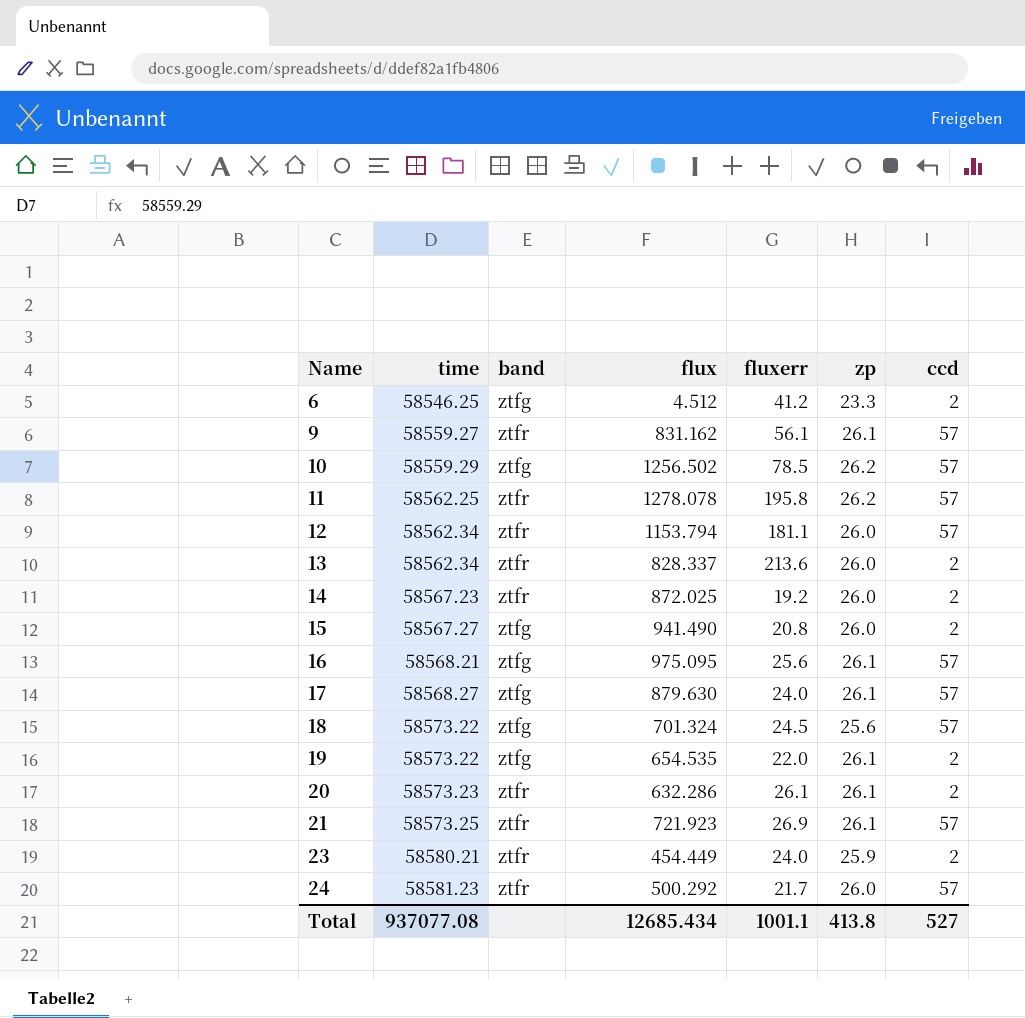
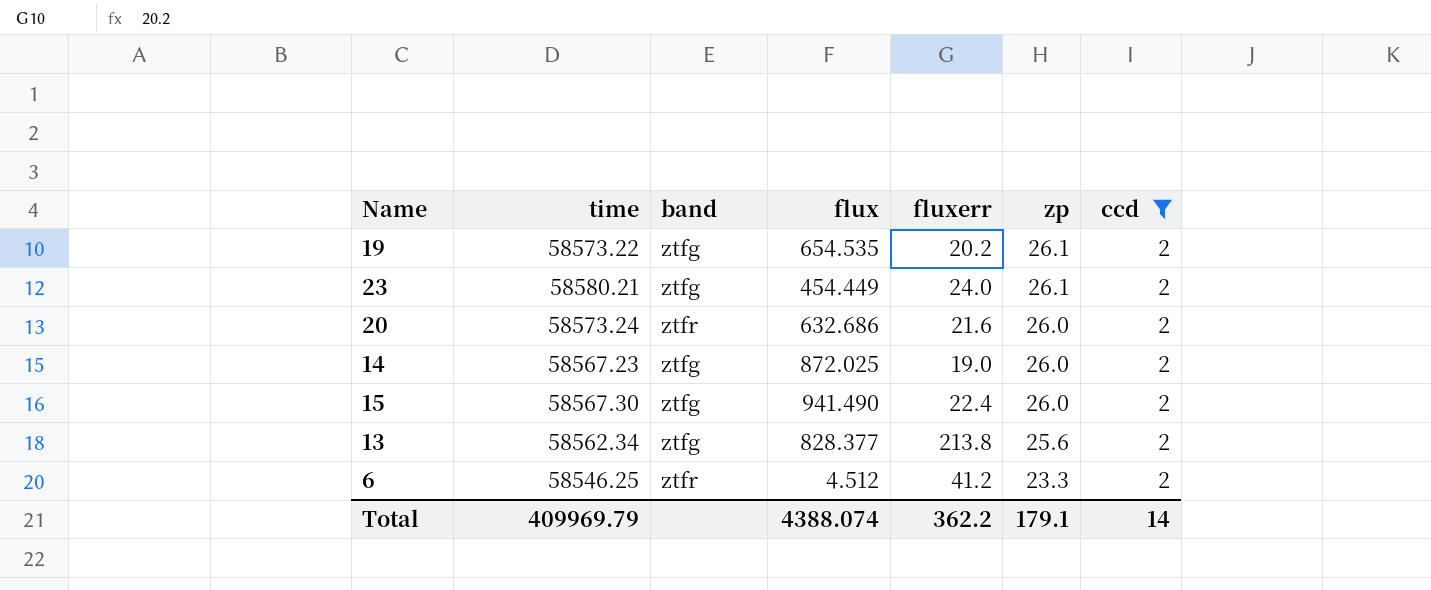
filter: none -> ccd = 2
row order: Name ascending -> zp descending
19 | fluxerr: 22.0 -> 20.2
23 | band: ztfr -> ztfg
23 | zp: 25.9 -> 26.1
20 | time: 58573.23 -> 58573.24
20 | flux: 632.286 -> 632.686
20 | fluxerr: 26.1 -> 21.6
20 | zp: 26.1 -> 26.0
14 | band: ztfr -> ztfg
14 | fluxerr: 19.2 -> 19.0
15 | time: 58567.27 -> 58567.30
15 | fluxerr: 20.8 -> 22.4
13 | band: ztfr -> ztfg
13 | flux: 828.337 -> 828.377
13 | fluxerr: 213.6 -> 213.8
13 | zp: 26.0 -> 25.6
6 | band: ztfg -> ztfr
Total | time: 937077.08 -> 409969.79
Total | flux: 12685.434 -> 4388.074
Total | fluxerr: 1001.1 -> 362.2
Total | zp: 413.8 -> 179.1
Total | ccd: 527 -> 14

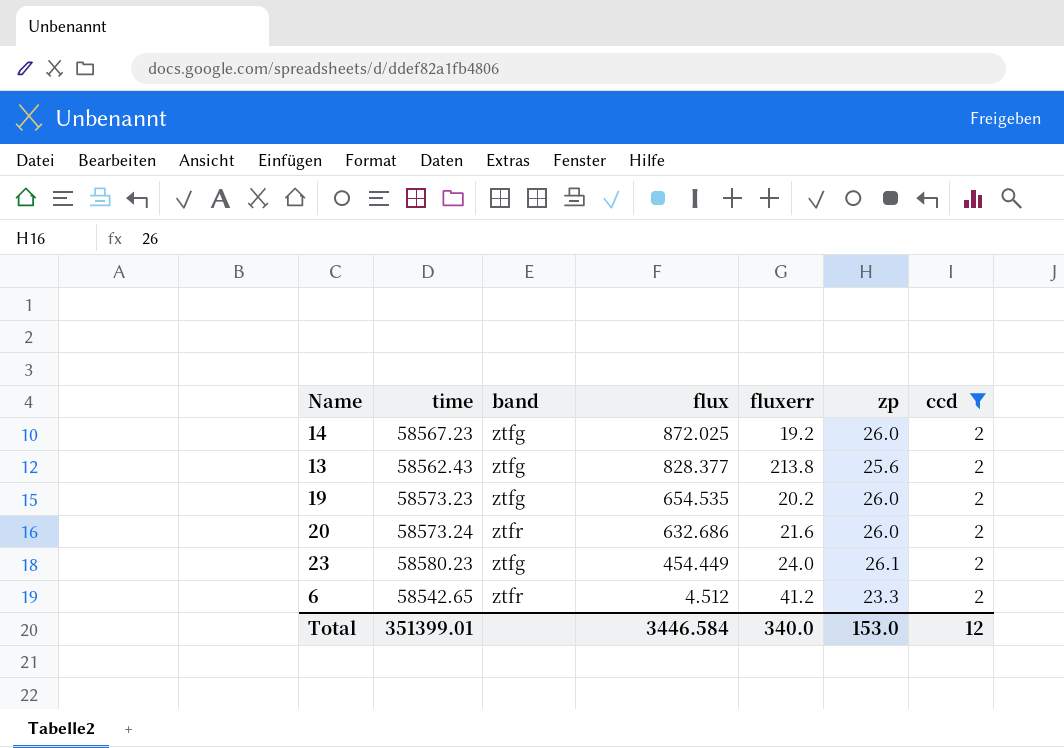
row order: zp descending -> flux descending
row 15: 58567.30 | ztfg | 941.490 | 22.4 | 26.0 | 2 -> none
14 | fluxerr: 19.0 -> 19.2
13 | time: 58562.34 -> 58562.43
19 | time: 58573.22 -> 58573.23
19 | zp: 26.1 -> 26.0
23 | time: 58580.21 -> 58580.23
6 | time: 58546.25 -> 58542.65
Total | time: 409969.79 -> 351399.01
Total | flux: 4388.074 -> 3446.584
Total | fluxerr: 362.2 -> 340.0
Total | zp: 179.1 -> 153.0
Total | ccd: 14 -> 12

